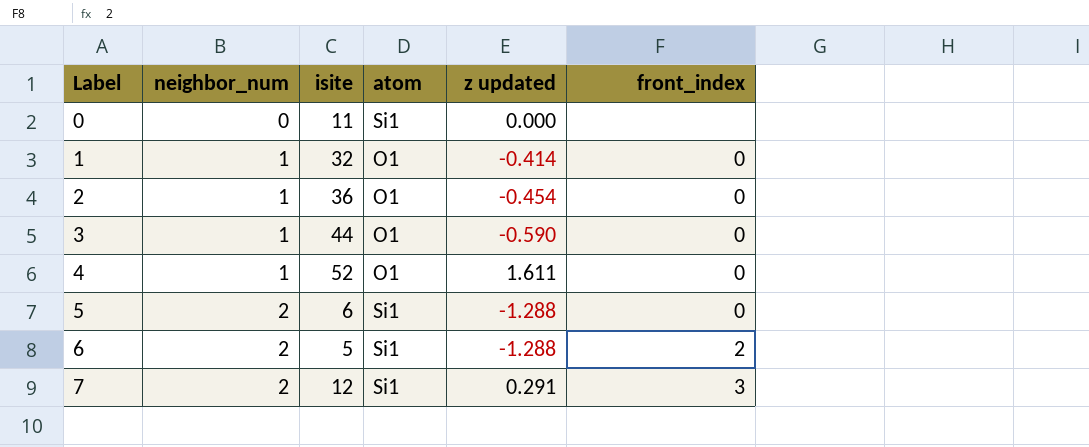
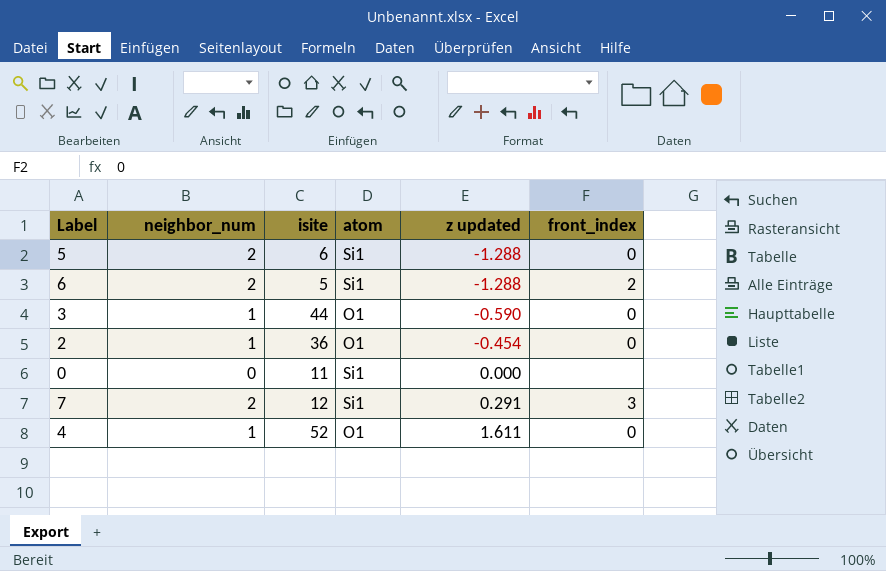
row order: Label ascending -> z updated ascending
row 1: 1 | 32 | O1 | -0.414 | 0 -> none

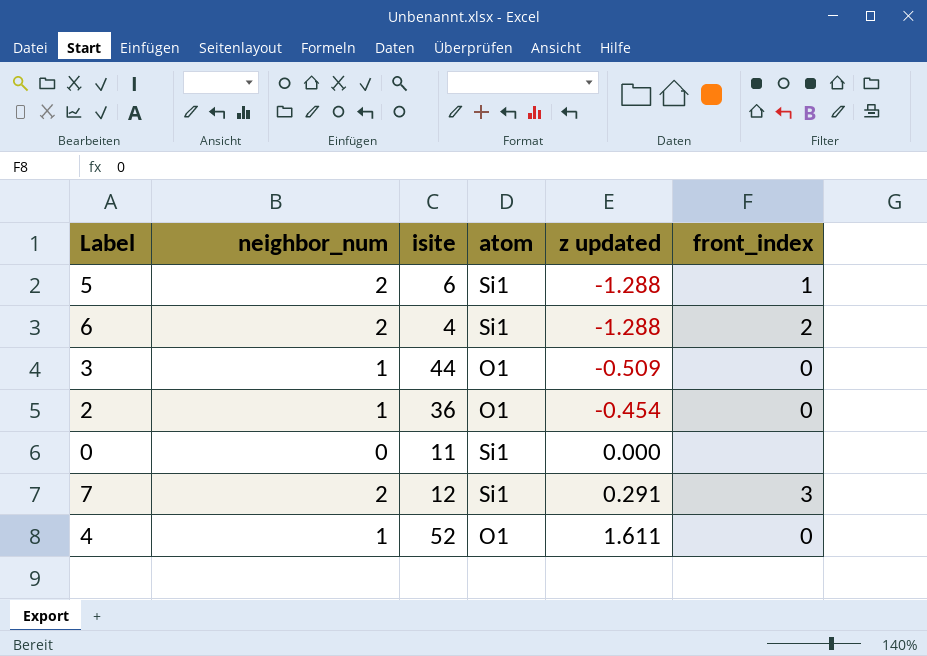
5 | front_index: 0 -> 1
6 | isite: 5 -> 4
3 | z updated: -0.590 -> -0.509

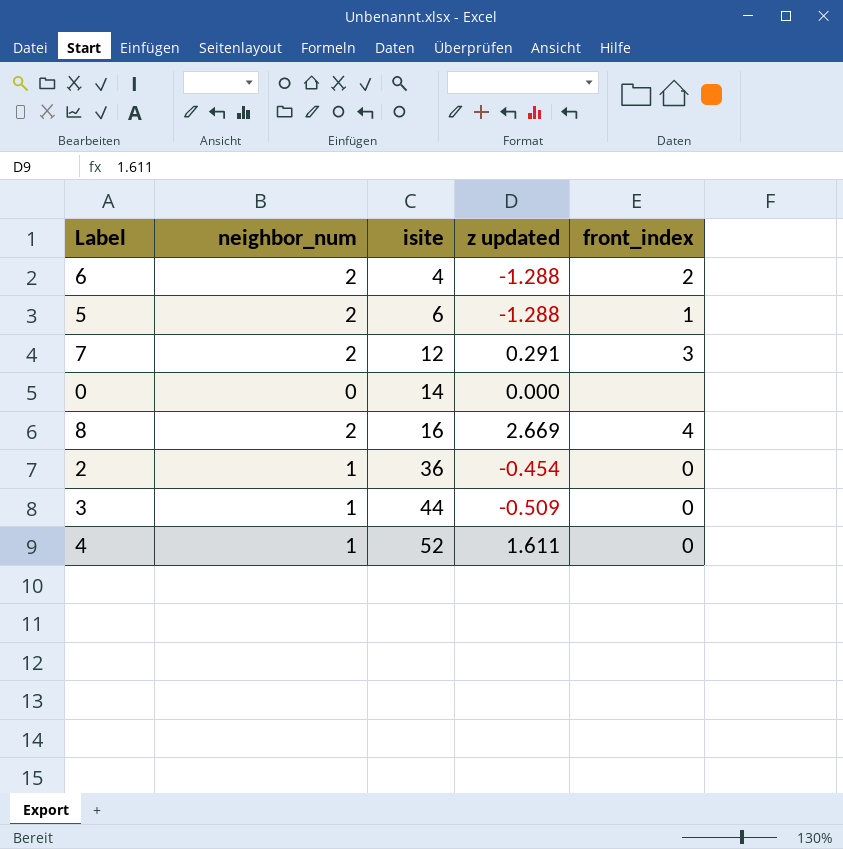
row order: z updated ascending -> isite ascending
column atom | position: 4 -> none
0 | isite: 11 -> 14
row 8: none -> 2 | 16 | 2.669 | 4

